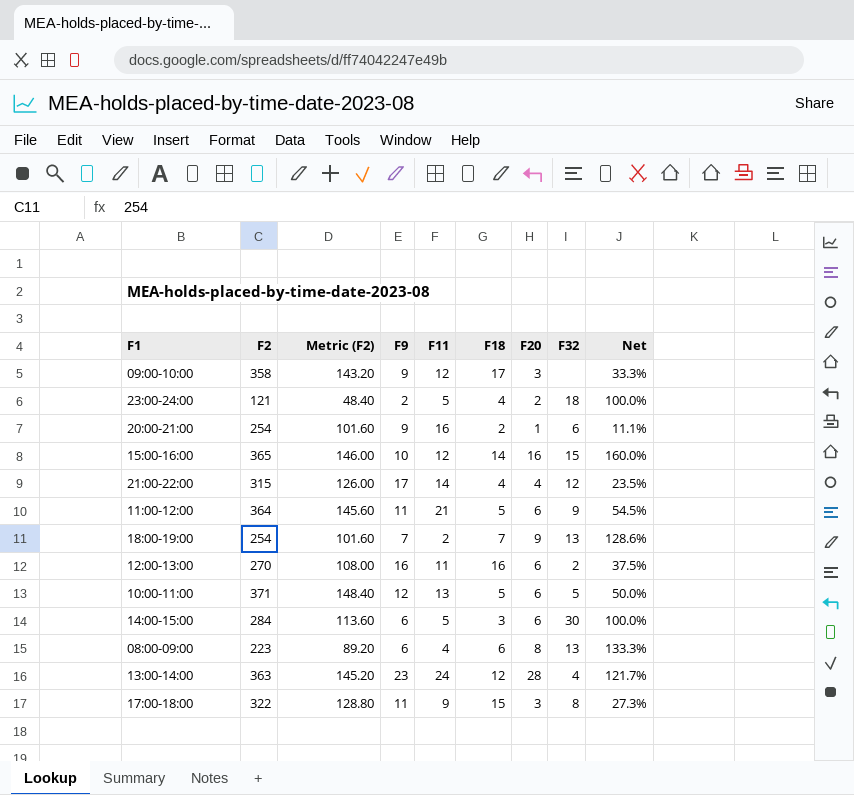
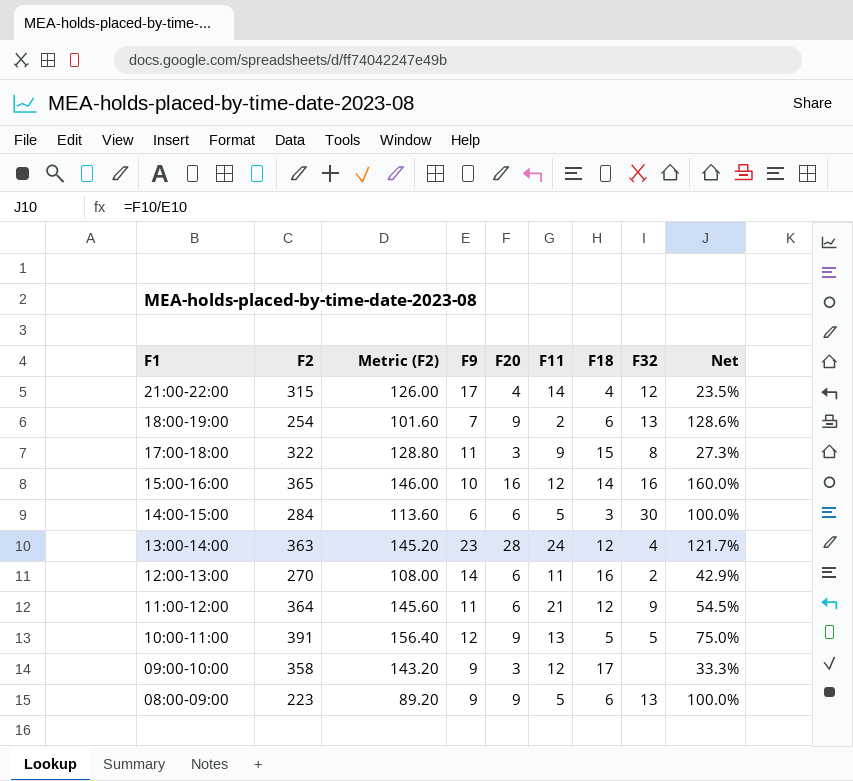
row order: none -> F1 descending
column F20 | position: 7 -> 5
row 23:00-24:00: 121 | 48.40 | 2 | 5 | 4 | 2 | 18 | 100.0% -> none
row 20:00-21:00: 254 | 101.60 | 9 | 16 | 2 | 1 | 6 | 11.1% -> none
18:00-19:00 | F18: 7 -> 6
15:00-16:00 | F32: 15 -> 16
12:00-13:00 | F9: 16 -> 14
12:00-13:00 | Net: 37.5% -> 42.9%
11:00-12:00 | F18: 5 -> 12
10:00-11:00 | F2: 371 -> 391
10:00-11:00 | Metric (F2): 148.40 -> 156.40
10:00-11:00 | F20: 6 -> 9
10:00-11:00 | Net: 50.0% -> 75.0%
08:00-09:00 | F9: 6 -> 9
08:00-09:00 | F20: 8 -> 9
08:00-09:00 | F11: 4 -> 5
08:00-09:00 | Net: 133.3% -> 100.0%

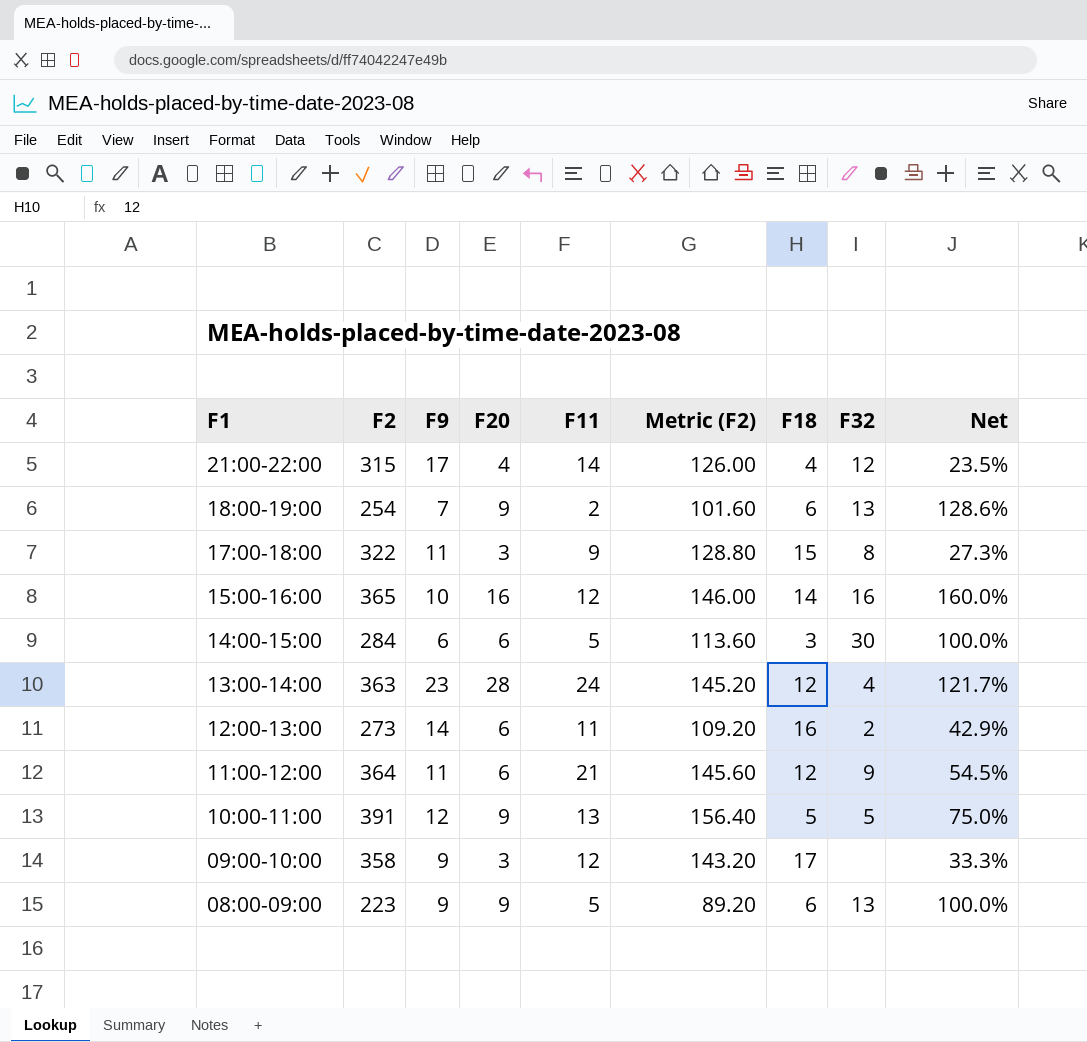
column Metric (F2) | position: 3 -> 6
12:00-13:00 | F2: 270 -> 273
12:00-13:00 | Metric (F2): 108.00 -> 109.20

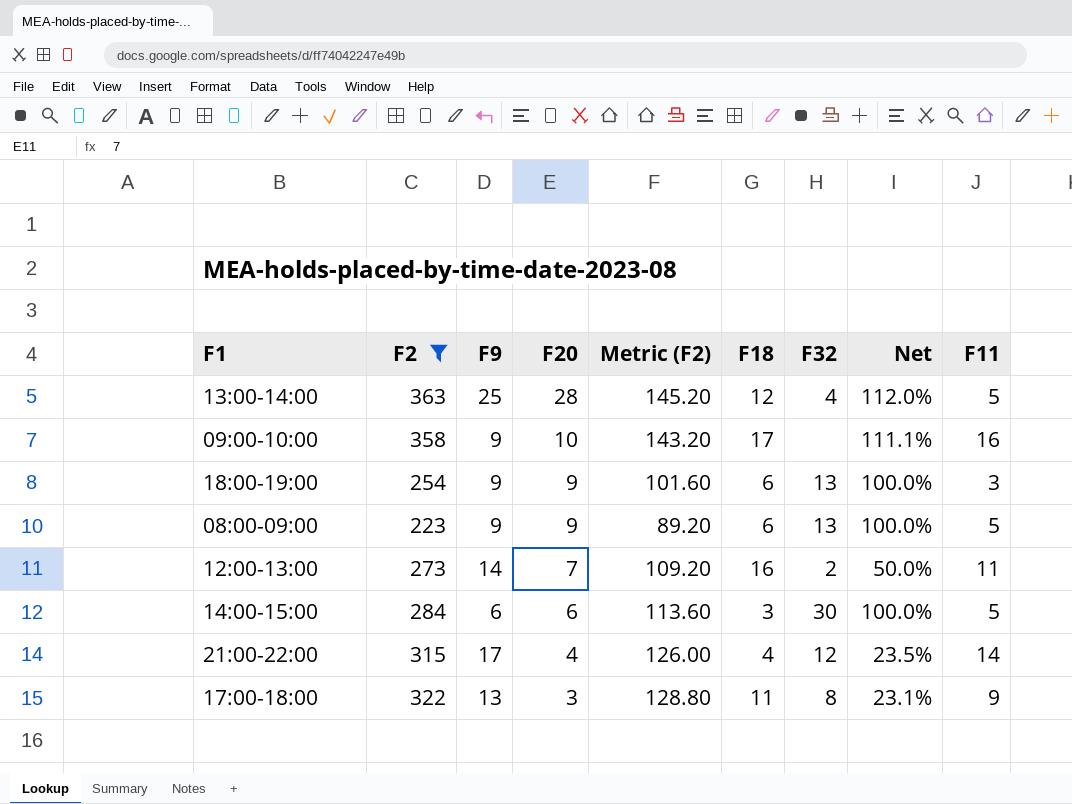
filter: none -> F2 <= 363
row order: F1 descending -> F20 descending
column F11 | position: 5 -> 9
13:00-14:00 | F9: 23 -> 25
13:00-14:00 | Net: 121.7% -> 112.0%
13:00-14:00 | F11: 24 -> 5
09:00-10:00 | F20: 3 -> 10
09:00-10:00 | Net: 33.3% -> 111.1%
09:00-10:00 | F11: 12 -> 16
18:00-19:00 | F9: 7 -> 9
18:00-19:00 | Net: 128.6% -> 100.0%
18:00-19:00 | F11: 2 -> 3
12:00-13:00 | F20: 6 -> 7
12:00-13:00 | Net: 42.9% -> 50.0%
17:00-18:00 | F9: 11 -> 13
17:00-18:00 | F18: 15 -> 11
17:00-18:00 | Net: 27.3% -> 23.1%

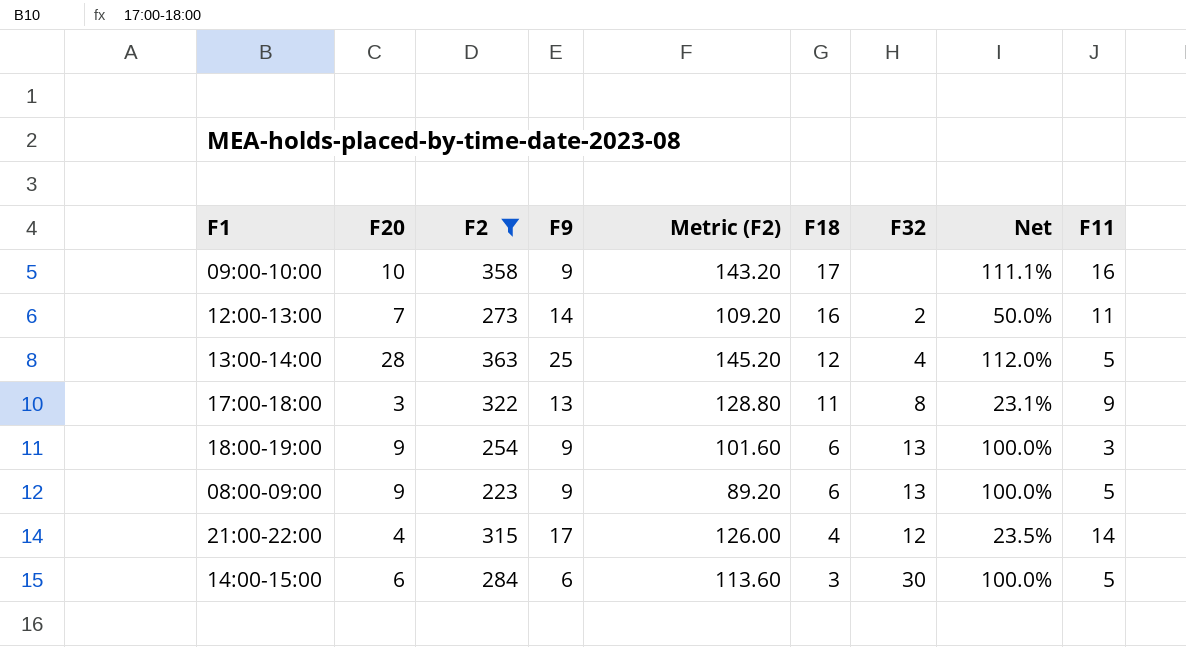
row order: F20 descending -> F18 descending
column F20 | position: 4 -> 2

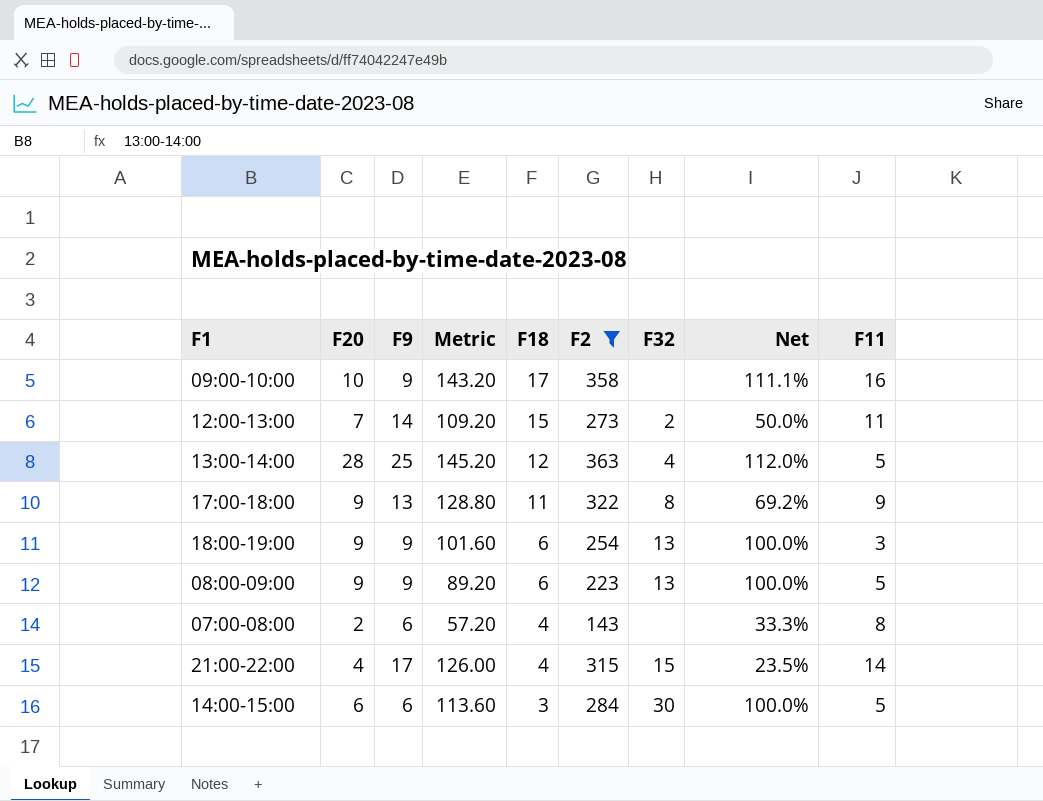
column name: Metric (F2) -> Metric
column F2 | position: 3 -> 6
12:00-13:00 | F18: 16 -> 15
17:00-18:00 | F20: 3 -> 9
17:00-18:00 | Net: 23.1% -> 69.2%
row 07:00-08:00: none -> 2 | 6 | 57.20 | 4 | 143 | none | 33.3% | 8
21:00-22:00 | F32: 12 -> 15

